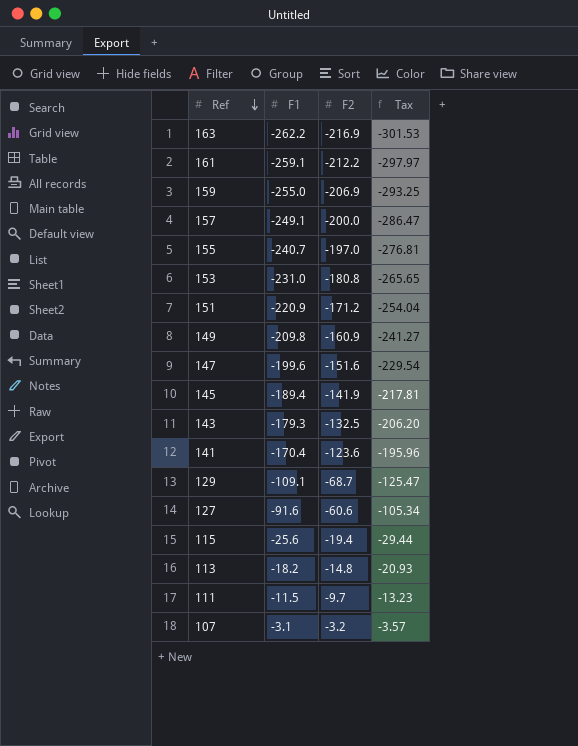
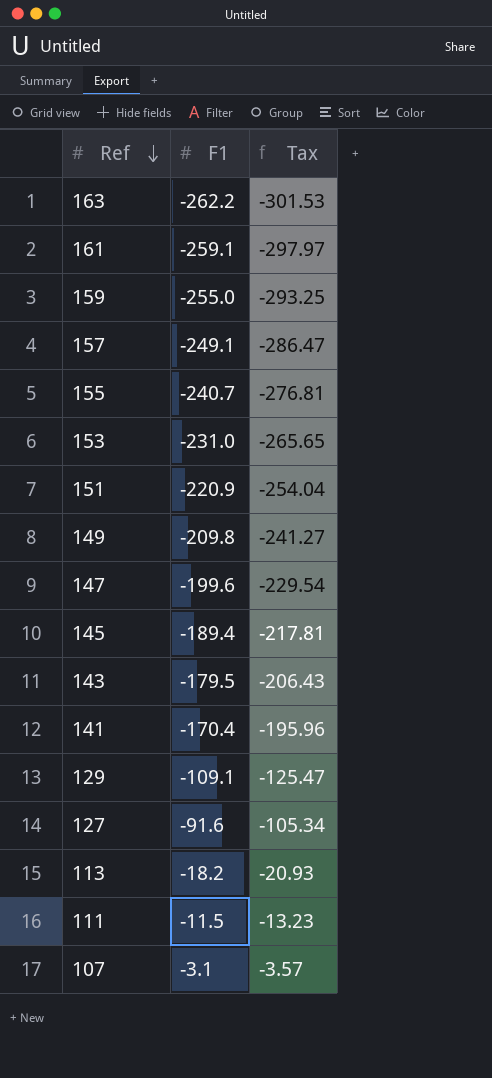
column F2 | position: 3 -> none
row 115: -25.6 | -19.4 | -29.44 -> none
143 | F1: -179.3 -> -179.5
143 | Tax: -206.20 -> -206.43

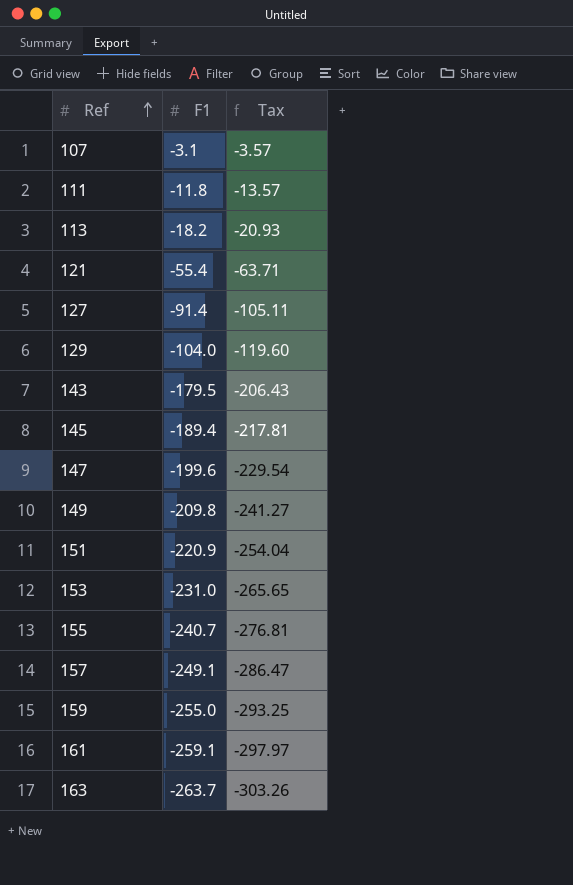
row order: Ref descending -> Ref ascending
row 141: -170.4 | -195.96 -> none
111 | F1: -11.5 -> -11.8
111 | Tax: -13.23 -> -13.57
row 121: none -> -55.4 | -63.71
127 | F1: -91.6 -> -91.4
127 | Tax: -105.34 -> -105.11
129 | F1: -109.1 -> -104.0
129 | Tax: -125.47 -> -119.60
163 | F1: -262.2 -> -263.7
163 | Tax: -301.53 -> -303.26

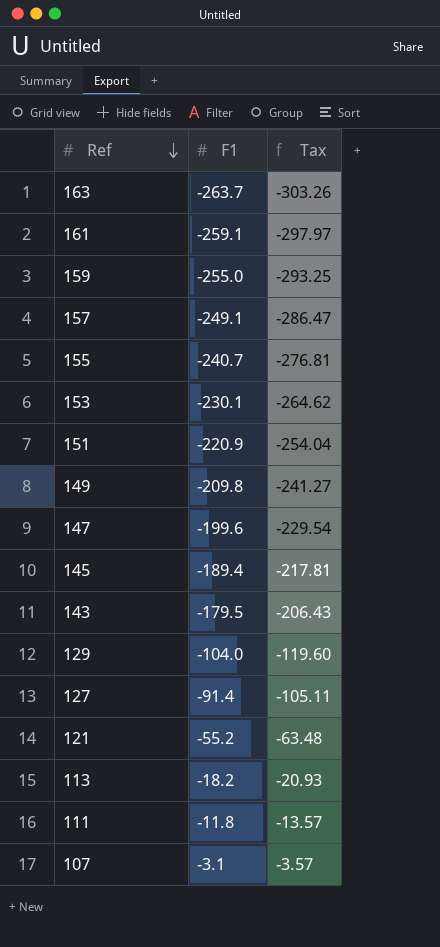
row order: Ref ascending -> Ref descending
153 | F1: -231.0 -> -230.1
153 | Tax: -265.65 -> -264.62
121 | F1: -55.4 -> -55.2
121 | Tax: -63.71 -> -63.48

